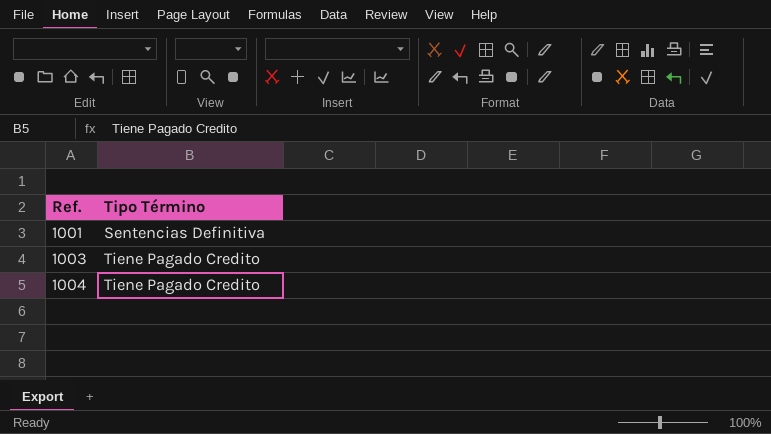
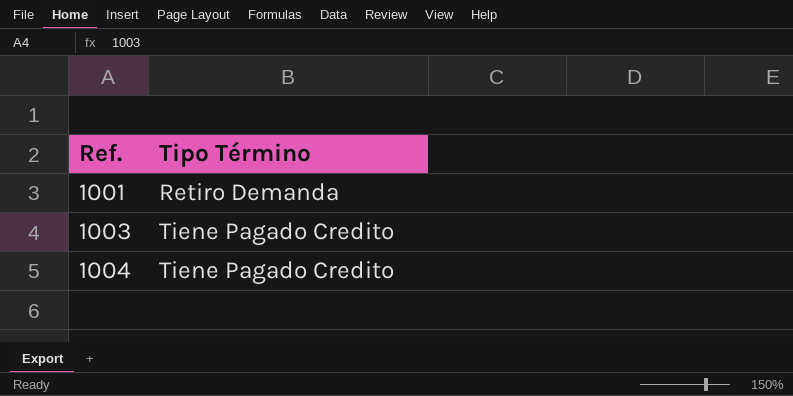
1001 | Tipo Término: Sentencias Definitiva -> Retiro Demanda

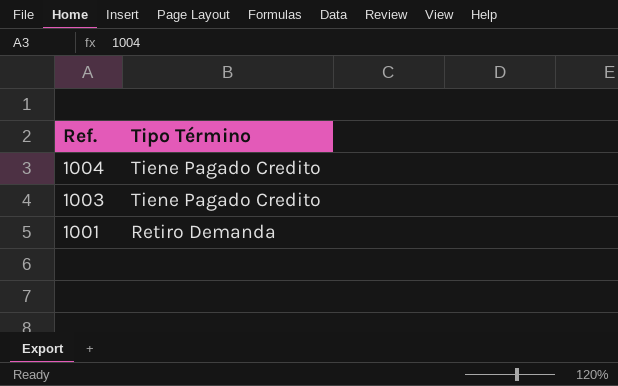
row order: Ref. ascending -> Ref. descending

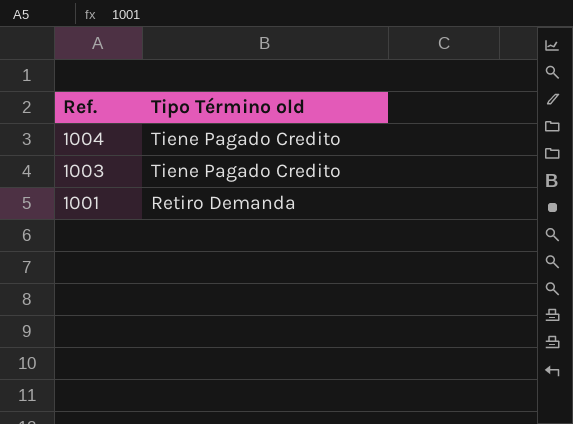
column name: Tipo Término -> Tipo Término old

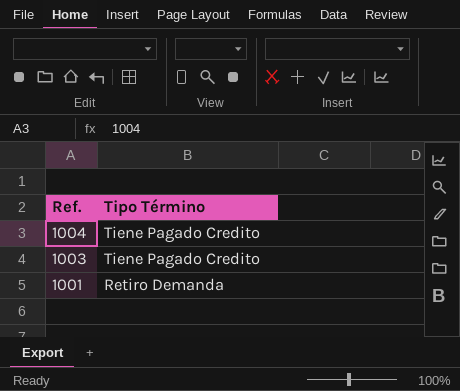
column name: Tipo Término old -> Tipo Término

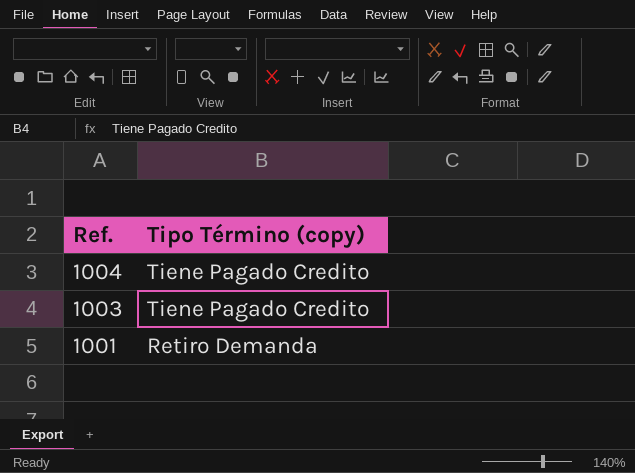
column name: Tipo Término -> Tipo Término (copy)

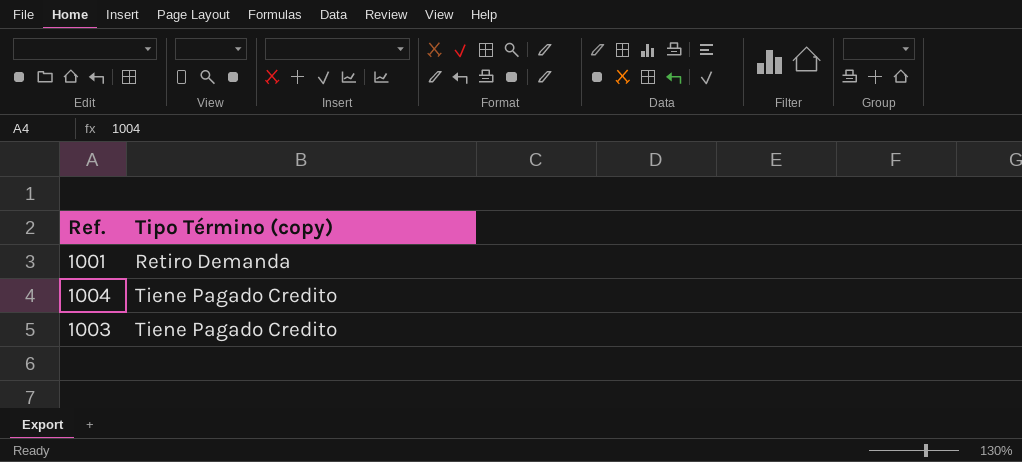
row order: Ref. descending -> Tipo Término (copy) ascending

